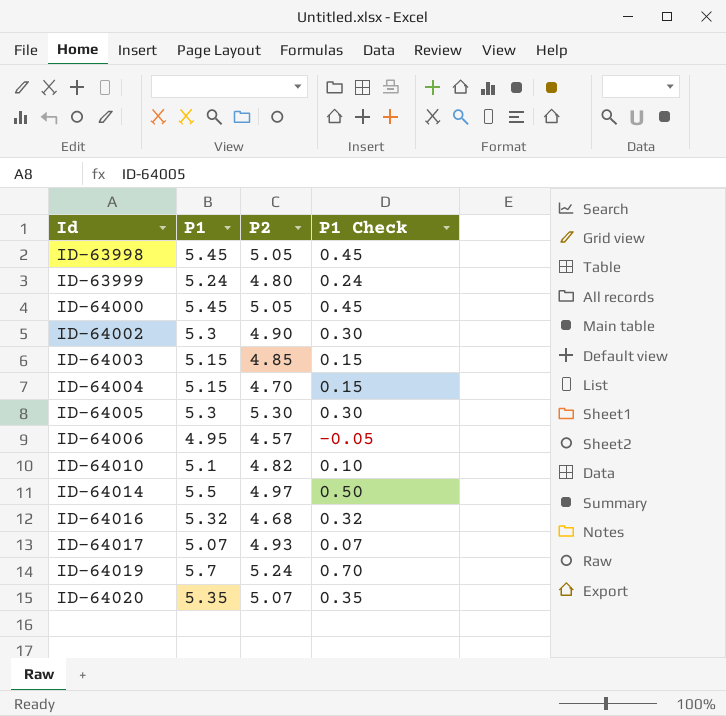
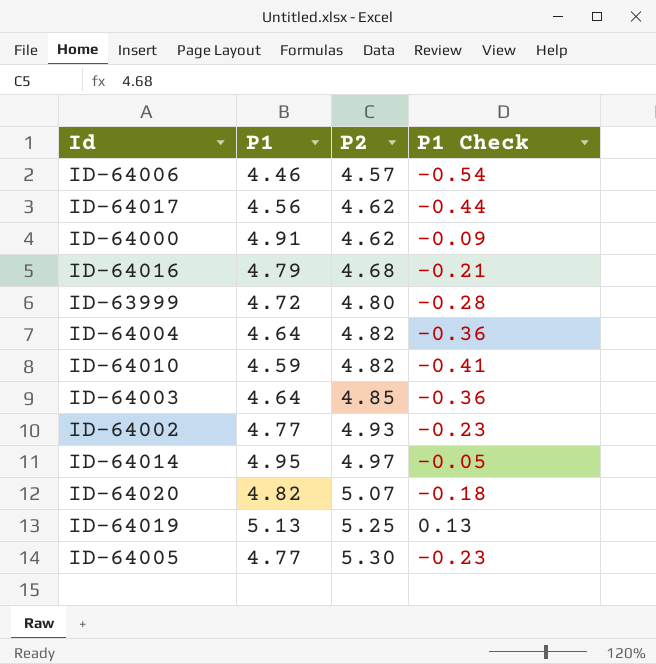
row order: Id ascending -> P2 ascending
row ID-63998: 5.45 | 5.05 | 0.45 -> none
ID-64006 | P1: 4.95 -> 4.46
ID-64006 | P1 Check: -0.05 -> -0.54
ID-64017 | P1: 5.07 -> 4.56
ID-64017 | P2: 4.93 -> 4.62
ID-64017 | P1 Check: 0.07 -> -0.44
ID-64000 | P1: 5.45 -> 4.91
ID-64000 | P2: 5.05 -> 4.62
ID-64000 | P1 Check: 0.45 -> -0.09
ID-64016 | P1: 5.32 -> 4.79
ID-64016 | P1 Check: 0.32 -> -0.21
ID-63999 | P1: 5.24 -> 4.72
ID-63999 | P1 Check: 0.24 -> -0.28
ID-64004 | P1: 5.15 -> 4.64
ID-64004 | P2: 4.70 -> 4.82
ID-64004 | P1 Check: 0.15 -> -0.36
ID-64010 | P1: 5.1 -> 4.59
ID-64010 | P1 Check: 0.10 -> -0.41
ID-64003 | P1: 5.15 -> 4.64
ID-64003 | P1 Check: 0.15 -> -0.36
ID-64002 | P1: 5.3 -> 4.77
ID-64002 | P2: 4.90 -> 4.93
ID-64002 | P1 Check: 0.30 -> -0.23
ID-64014 | P1: 5.5 -> 4.95
ID-64014 | P1 Check: 0.50 -> -0.05
ID-64020 | P1: 5.35 -> 4.82
ID-64020 | P1 Check: 0.35 -> -0.18
ID-64019 | P1: 5.7 -> 5.13
ID-64019 | P2: 5.24 -> 5.25
ID-64019 | P1 Check: 0.70 -> 0.13
ID-64005 | P1: 5.3 -> 4.77
ID-64005 | P1 Check: 0.30 -> -0.23

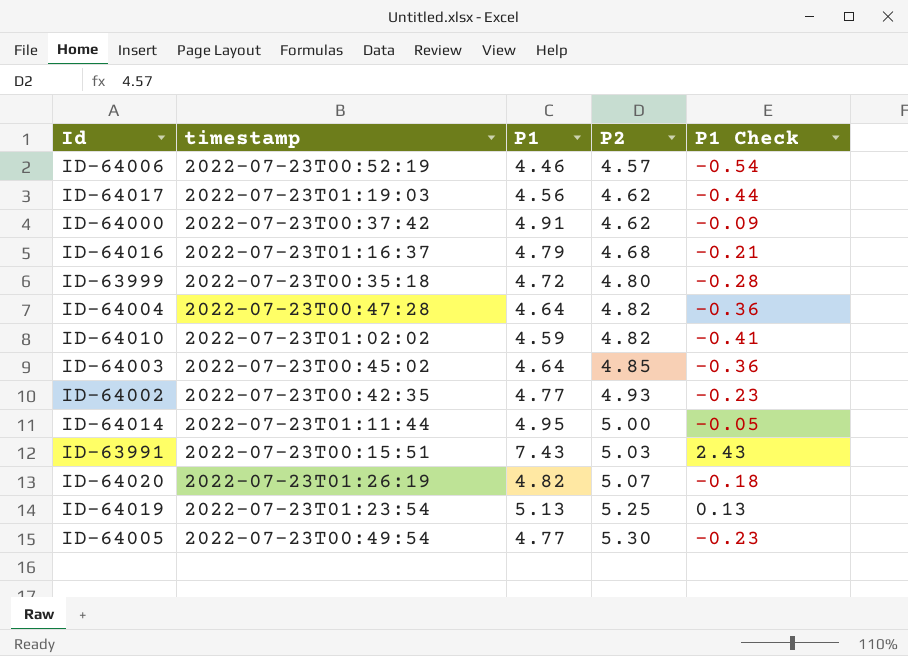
column timestamp | position: none -> 2
ID-64014 | P2: 4.97 -> 5.00
row ID-63991: none -> 2022-07-23T00:15:51 | 7.43 | 5.03 | 2.43

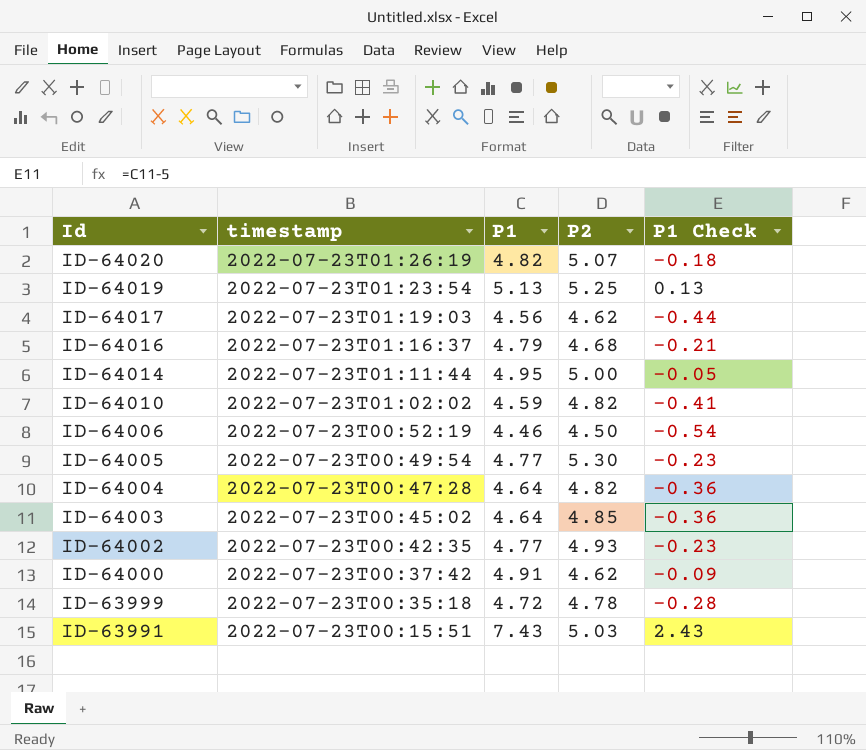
row order: P2 ascending -> Id descending
ID-64006 | P2: 4.57 -> 4.50
ID-63999 | P2: 4.80 -> 4.78

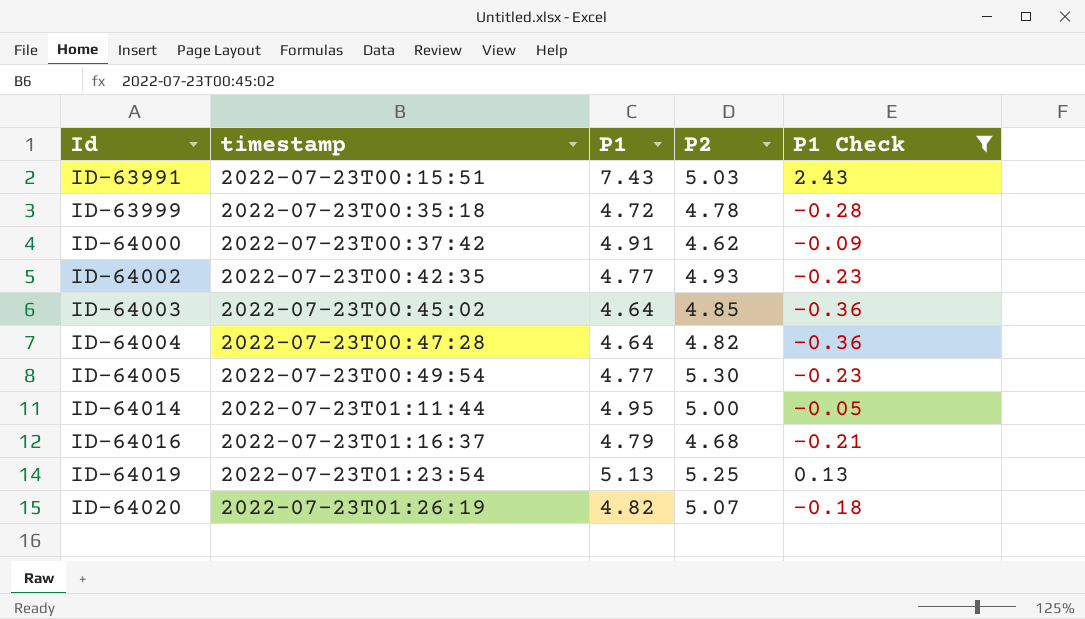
filter: none -> P1 Check >= -0.36
row order: Id descending -> Id ascending

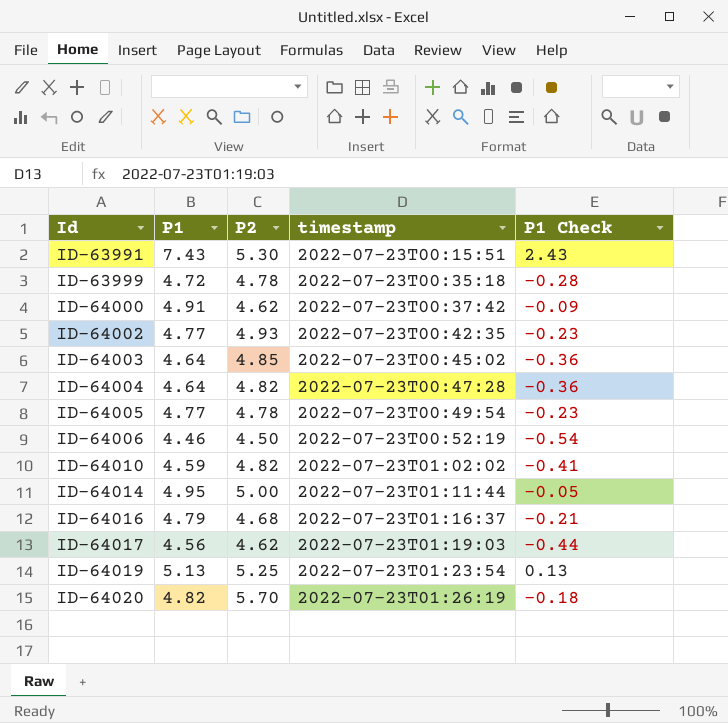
filter: P1 Check >= -0.36 -> none
column timestamp | position: 2 -> 4
ID-63991 | P2: 5.03 -> 5.30
ID-64005 | P2: 5.30 -> 4.78
ID-64020 | P2: 5.07 -> 5.70

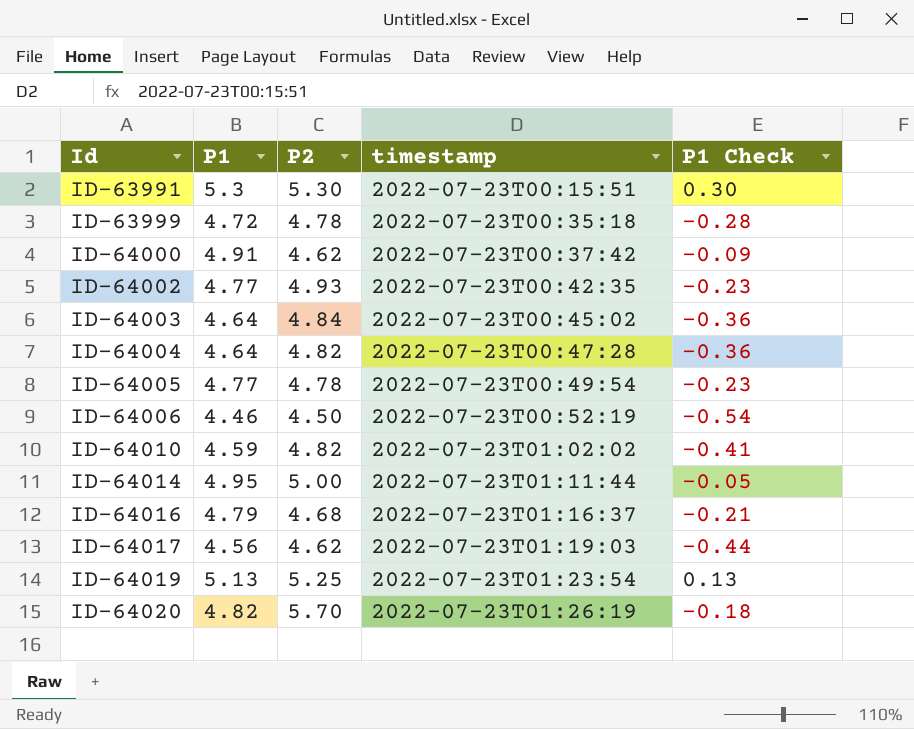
ID-63991 | P1: 7.43 -> 5.3
ID-63991 | P1 Check: 2.43 -> 0.30
ID-64003 | P2: 4.85 -> 4.84

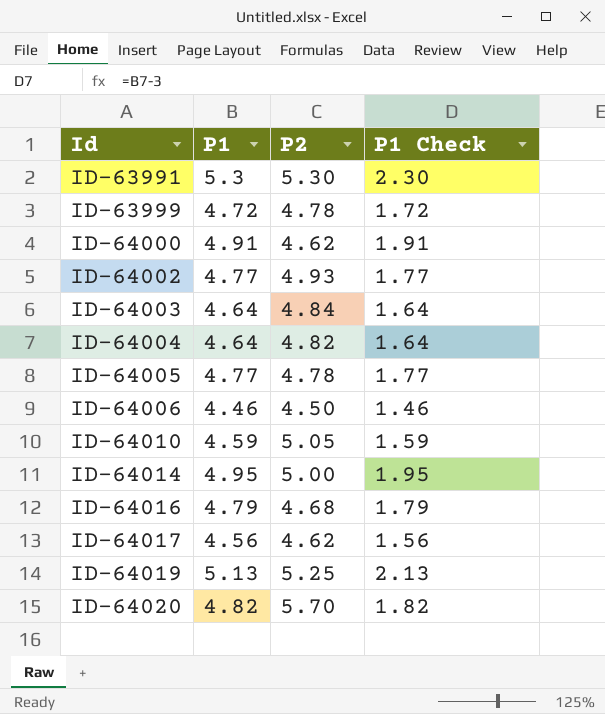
column timestamp | position: 4 -> none
column P1 Check | formula: [P1] - 5 -> [P1] - 3
ID-64010 | P2: 4.82 -> 5.05

